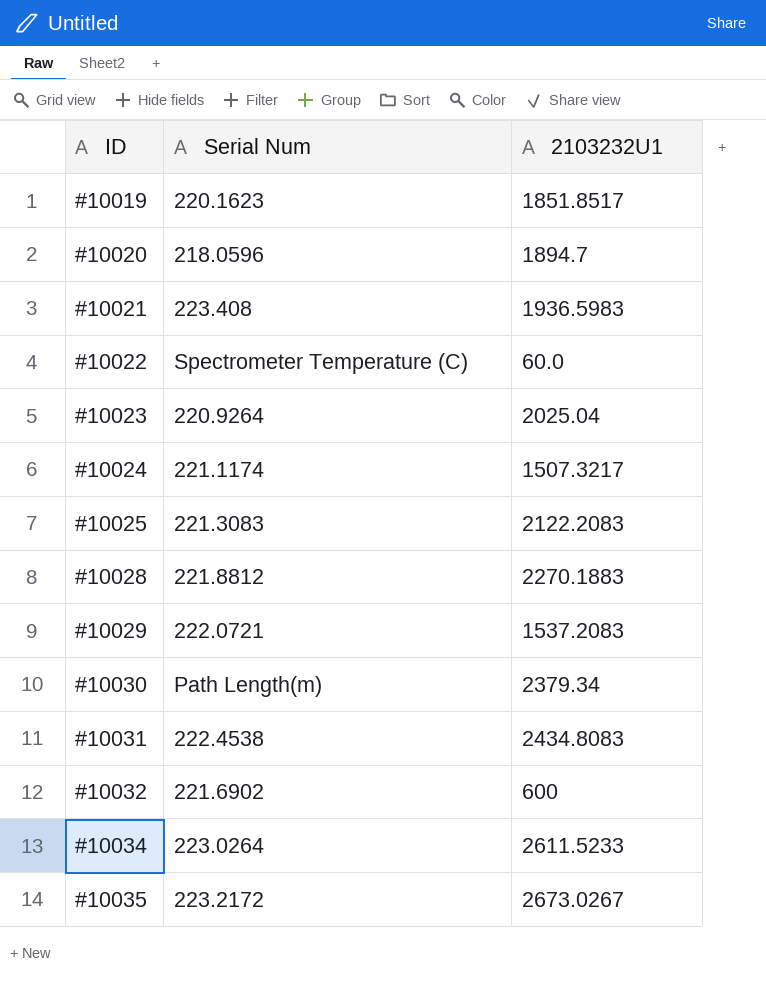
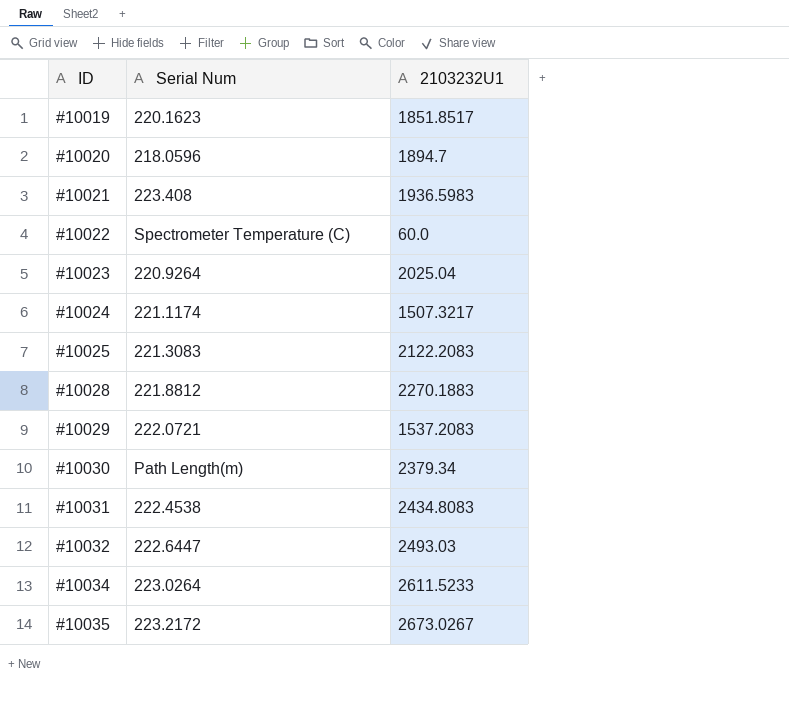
#10032 | Serial Num: 221.6902 -> 222.6447
#10032 | 2103232U1: 600 -> 2493.03

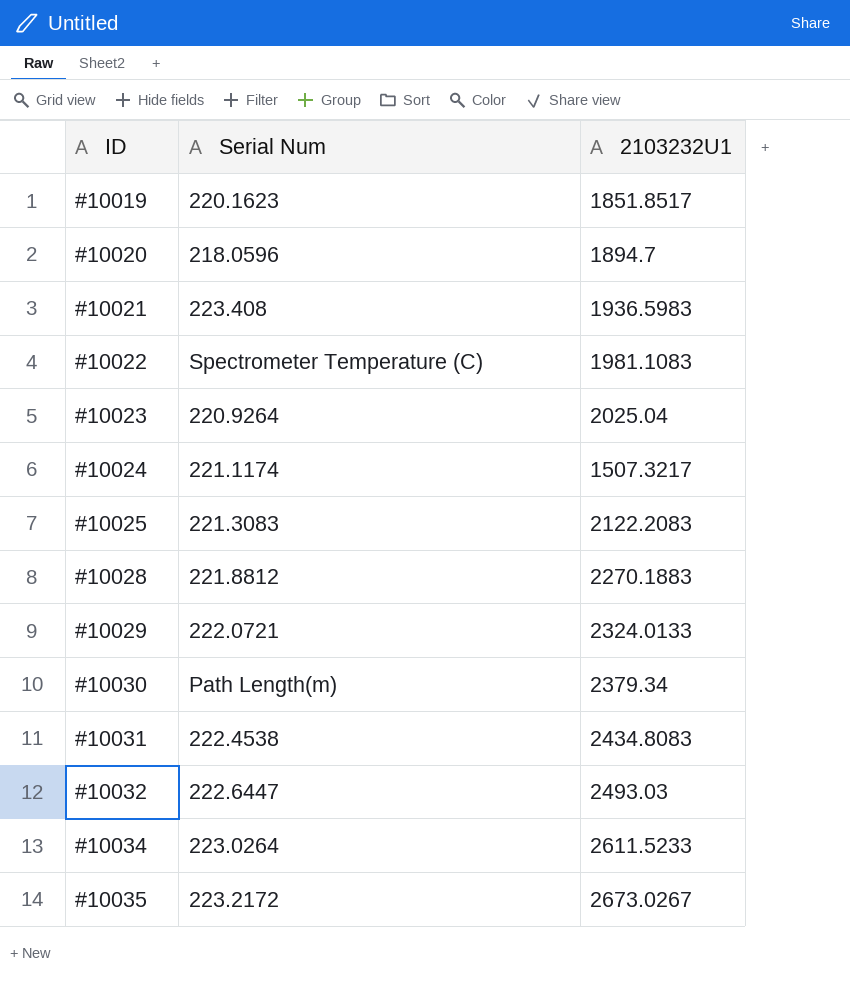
#10022 | 2103232U1: 60.0 -> 1981.1083
#10029 | 2103232U1: 1537.2083 -> 2324.0133

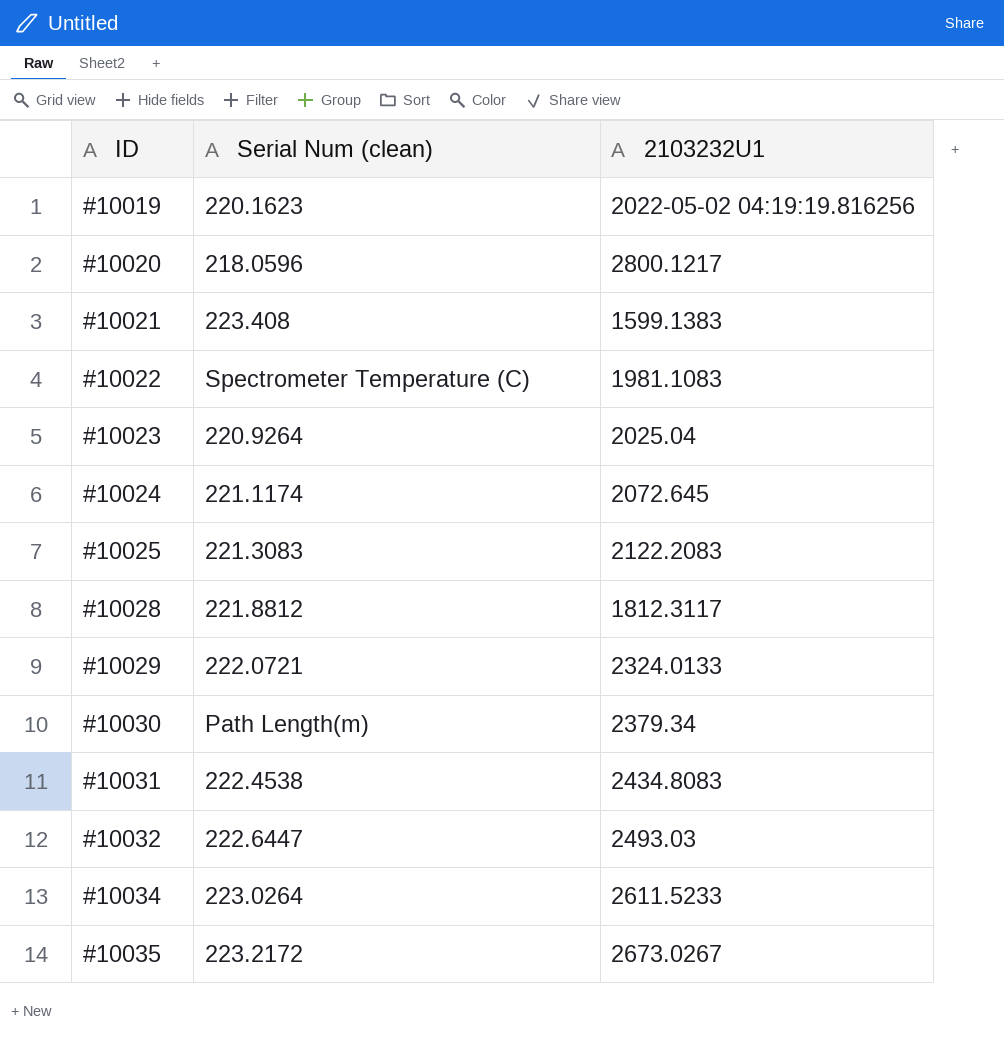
column name: Serial Num -> Serial Num (clean)
#10019 | 2103232U1: 1851.8517 -> 2022-05-02 04:19:19.816256
#10020 | 2103232U1: 1894.7 -> 2800.1217
#10021 | 2103232U1: 1936.5983 -> 1599.1383
#10024 | 2103232U1: 1507.3217 -> 2072.645
#10028 | 2103232U1: 2270.1883 -> 1812.3117

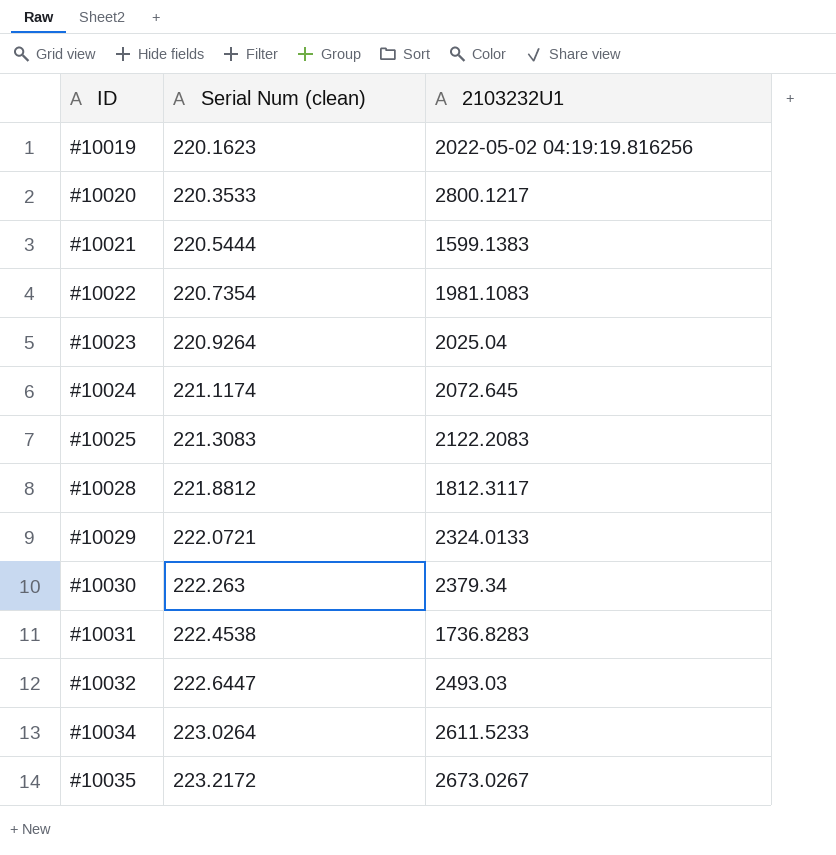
#10020 | Serial Num (clean): 218.0596 -> 220.3533
#10021 | Serial Num (clean): 223.408 -> 220.5444
#10022 | Serial Num (clean): Spectrometer Temperature (C) -> 220.7354
#10030 | Serial Num (clean): Path Length(m) -> 222.263
#10031 | 2103232U1: 2434.8083 -> 1736.8283

